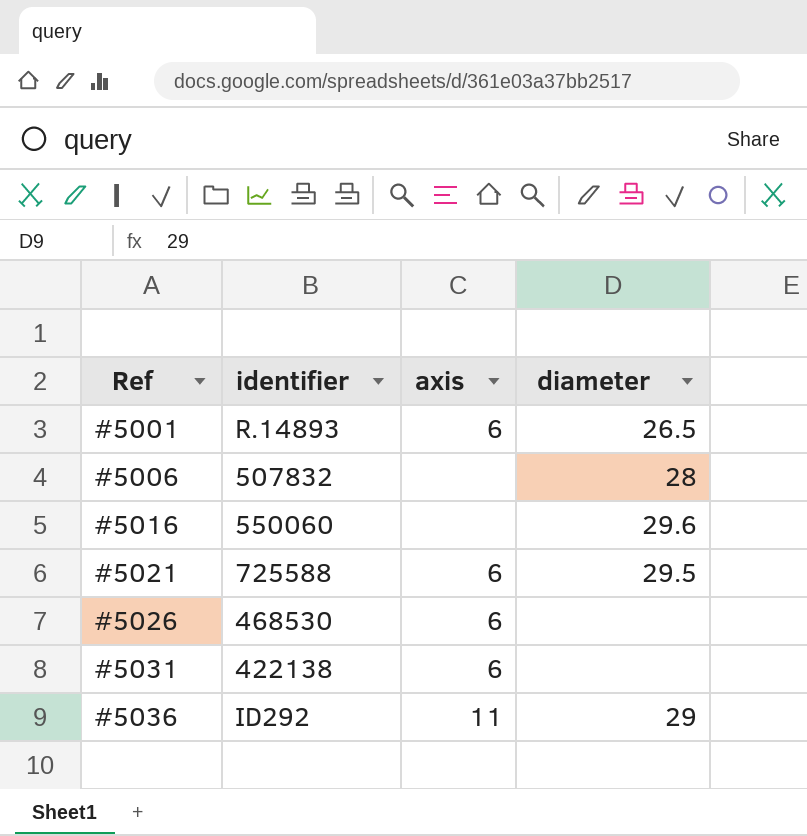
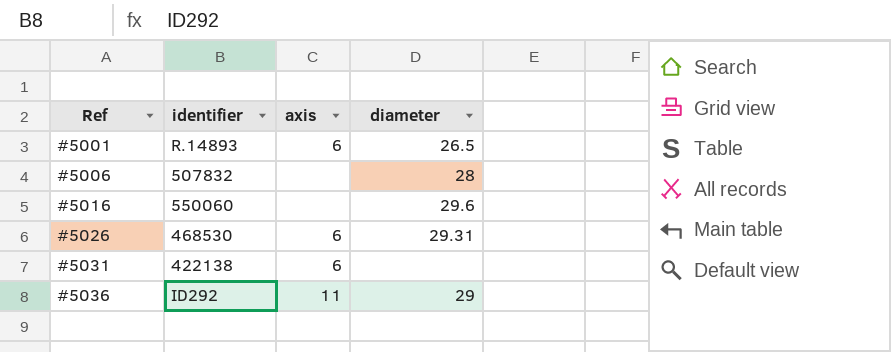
row #5021: 725588 | 6 | 29.5 -> none
#5026 | diameter: none -> 29.31

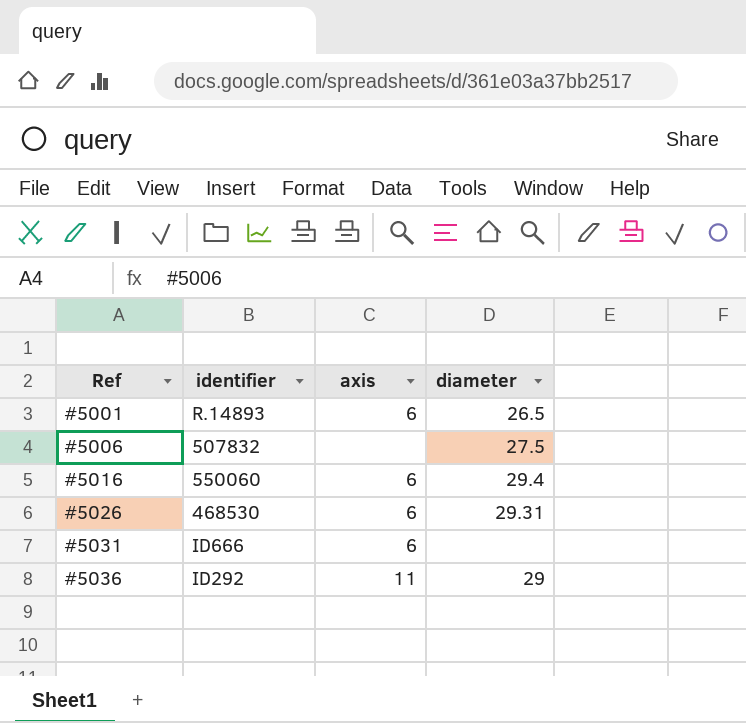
#5006 | diameter: 28 -> 27.5
#5016 | axis: none -> 6
#5016 | diameter: 29.6 -> 29.4
#5031 | identifier: 422138 -> ID666

